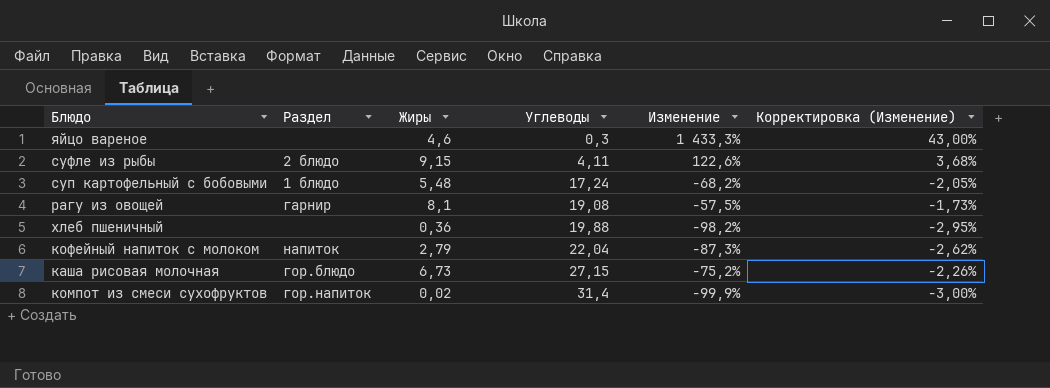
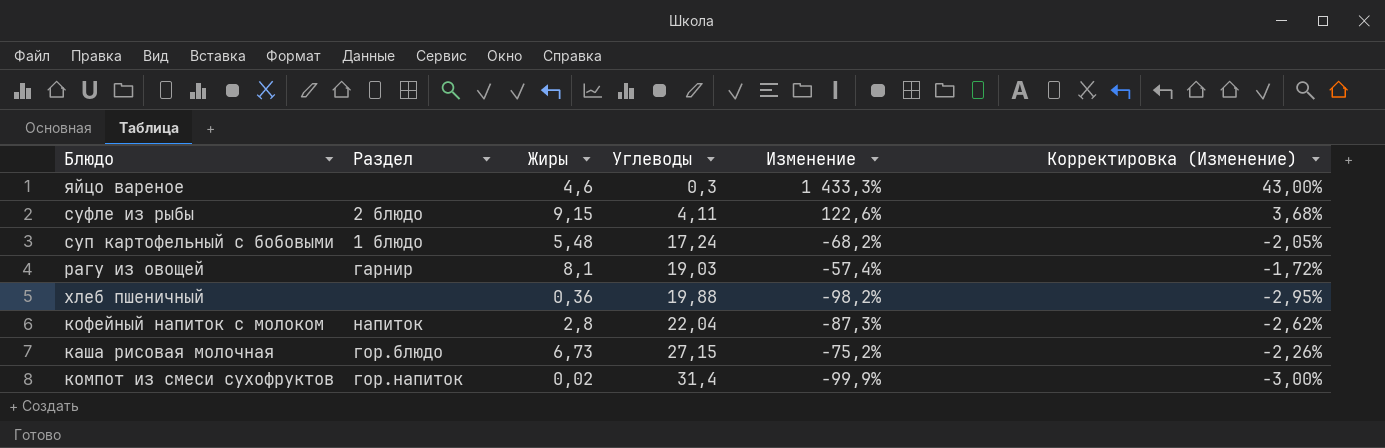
рагу из овощей | Углеводы: 19,08 -> 19,03
рагу из овощей | Изменение: -57,5% -> -57,4%
рагу из овощей | Корректировка (Изменение): -1,73% -> -1,72%
кофейный напиток с молоком | Жиры: 2,79 -> 2,8

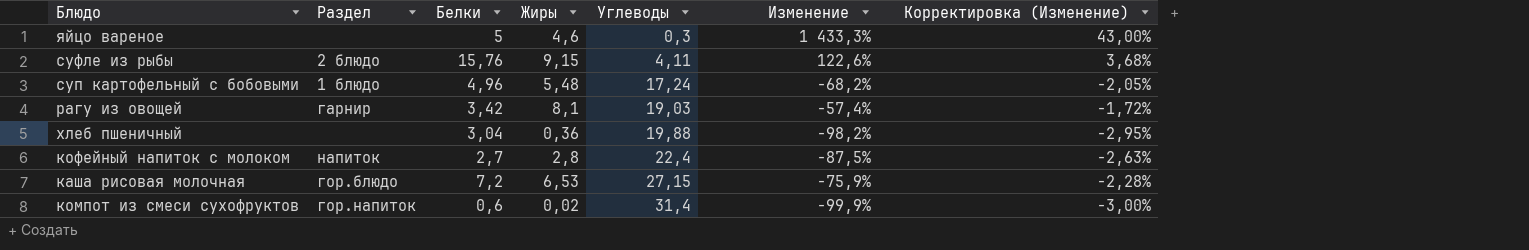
column Белки | position: none -> 3
кофейный напиток с молоком | Углеводы: 22,04 -> 22,4
кофейный напиток с молоком | Изменение: -87,3% -> -87,5%
кофейный напиток с молоком | Корректировка (Изменение): -2,62% -> -2,63%
каша рисовая молочная | Жиры: 6,73 -> 6,53
каша рисовая молочная | Изменение: -75,2% -> -75,9%
каша рисовая молочная | Корректировка (Изменение): -2,26% -> -2,28%

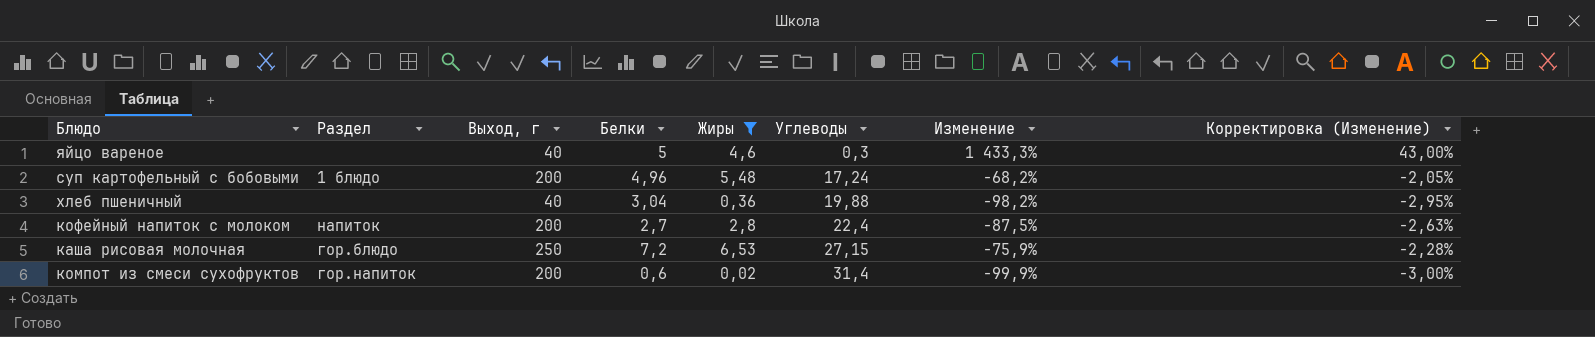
filter: none -> Жиры <= 6,53
column Выход, г | position: none -> 3

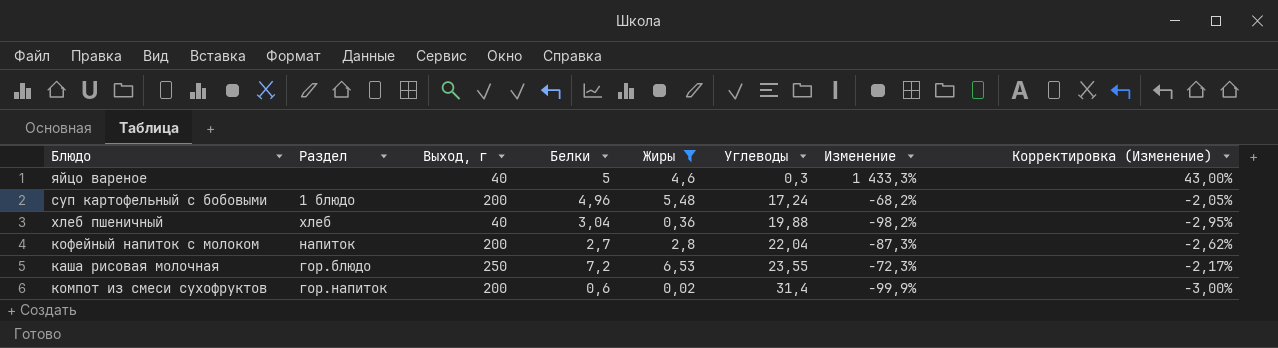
хлеб пшеничный | Раздел: none -> хлеб
кофейный напиток с молоком | Углеводы: 22,4 -> 22,04
кофейный напиток с молоком | Изменение: -87,5% -> -87,3%
кофейный напиток с молоком | Корректировка (Изменение): -2,63% -> -2,62%
каша рисовая молочная | Углеводы: 27,15 -> 23,55
каша рисовая молочная | Изменение: -75,9% -> -72,3%
каша рисовая молочная | Корректировка (Изменение): -2,28% -> -2,17%

